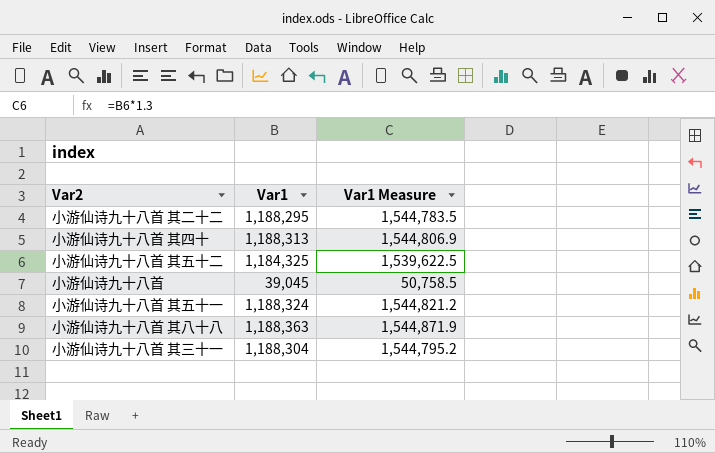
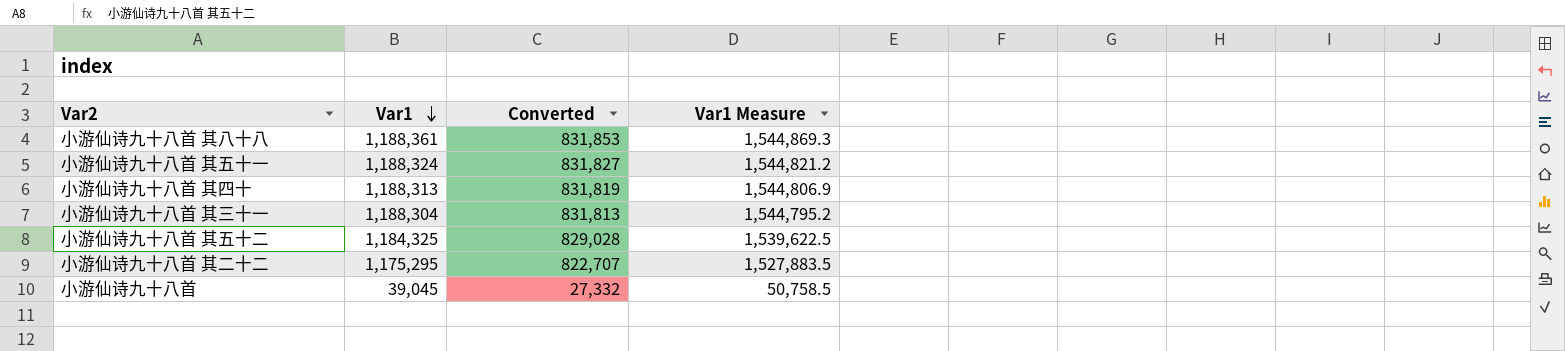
row order: none -> Var1 descending
column Converted | formula: none -> [Var1] * 0.7
小游仙诗九十八首 其八十八 | Var1: 1,188,363 -> 1,188,361
小游仙诗九十八首 其八十八 | Var1 Measure: 1,544,871.9 -> 1,544,869.3
小游仙诗九十八首 其二十二 | Var1: 1,188,295 -> 1,175,295
小游仙诗九十八首 其二十二 | Var1 Measure: 1,544,783.5 -> 1,527,883.5

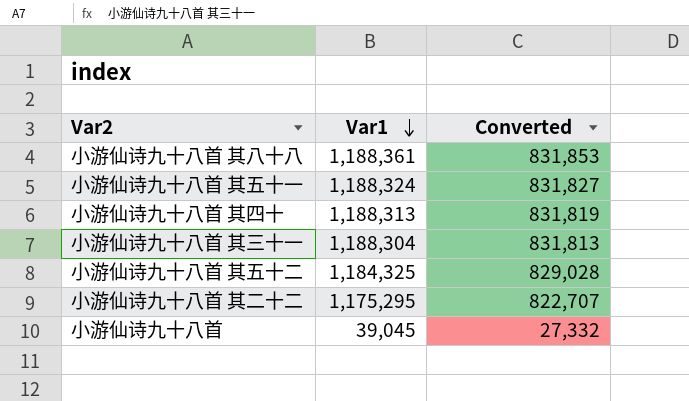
column Var1 Measure | formula: [Var1] * 1.3 -> none

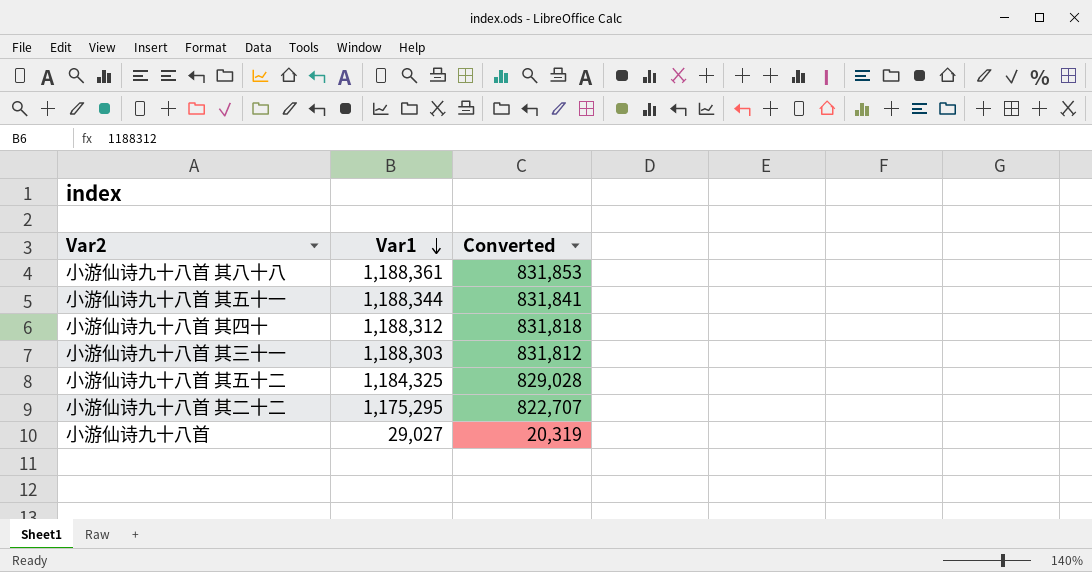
小游仙诗九十八首 其五十一 | Var1: 1,188,324 -> 1,188,344
小游仙诗九十八首 其五十一 | Converted: 831,827 -> 831,841
小游仙诗九十八首 其四十 | Var1: 1,188,313 -> 1,188,312
小游仙诗九十八首 其四十 | Converted: 831,819 -> 831,818
小游仙诗九十八首 其三十一 | Var1: 1,188,304 -> 1,188,303
小游仙诗九十八首 其三十一 | Converted: 831,813 -> 831,812
小游仙诗九十八首 | Var1: 39,045 -> 29,027
小游仙诗九十八首 | Converted: 27,332 -> 20,319

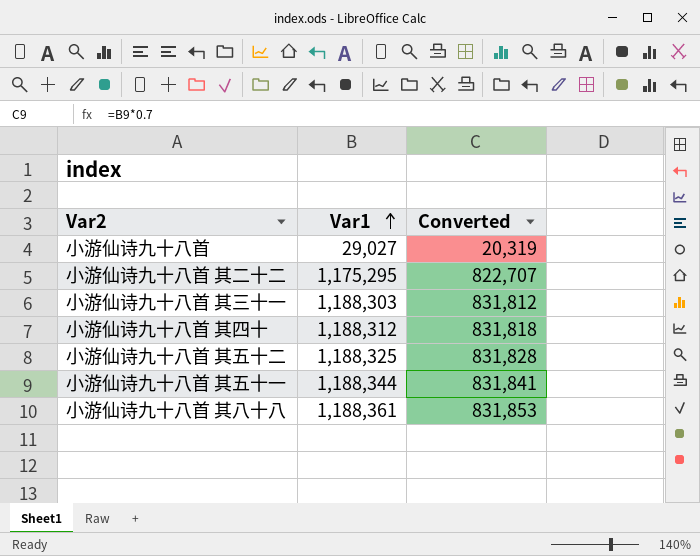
row order: Var1 descending -> Var1 ascending
小游仙诗九十八首 其五十二 | Var1: 1,184,325 -> 1,188,325
小游仙诗九十八首 其五十二 | Converted: 829,028 -> 831,828

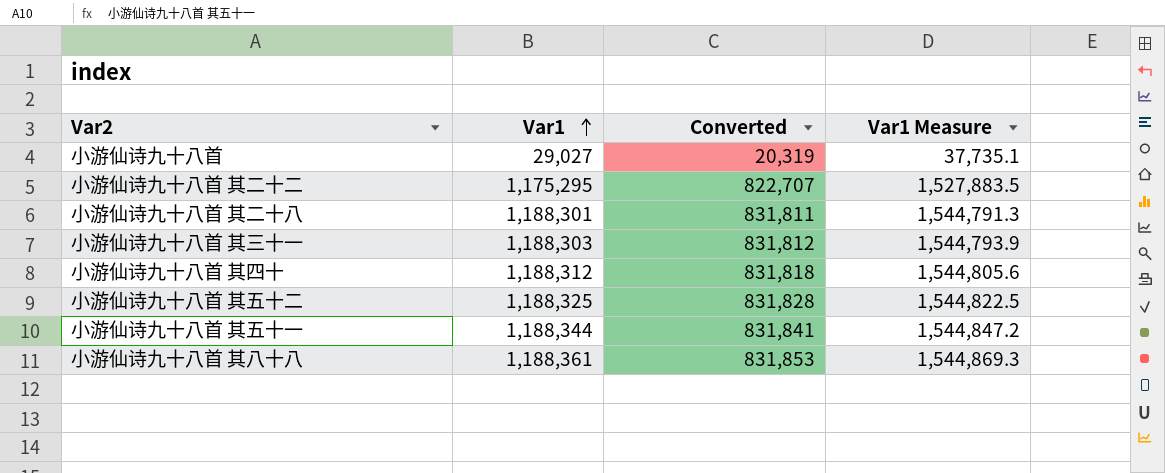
column Var1 Measure | formula: none -> [Var1] * 1.3
row 小游仙诗九十八首 其二十八: none -> 1,188,301 | 831,811 | 1,544,791.3

